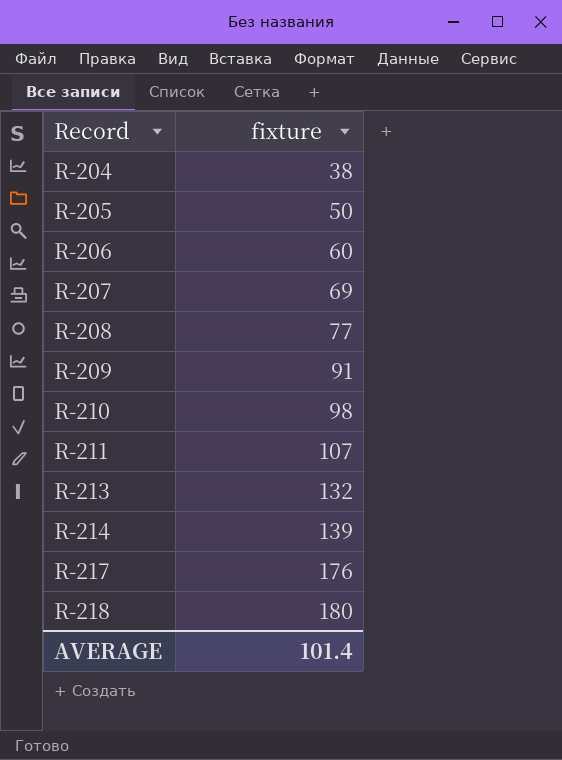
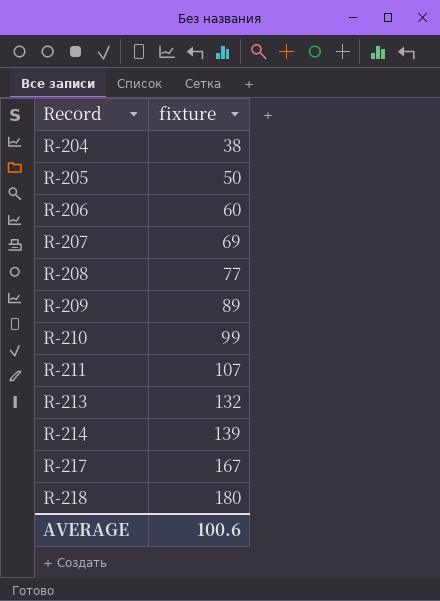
R-209 | fixture: 91 -> 89
R-210 | fixture: 98 -> 99
R-217 | fixture: 176 -> 167
AVERAGE | fixture: 101.4 -> 100.6

